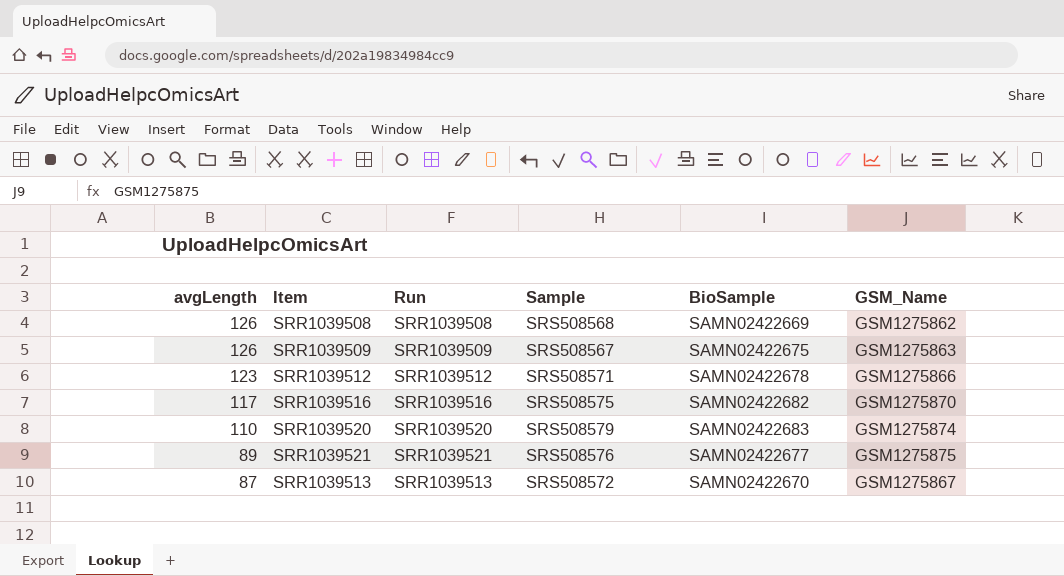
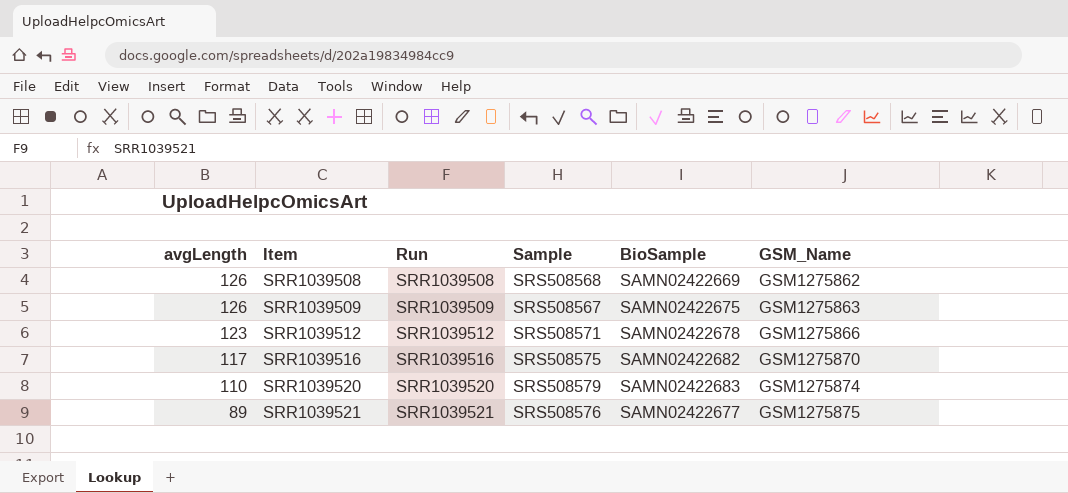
row SRR1039513: 87 | SRR1039513 | SRS508572 | SAMN02422670 | GSM1275867 -> none

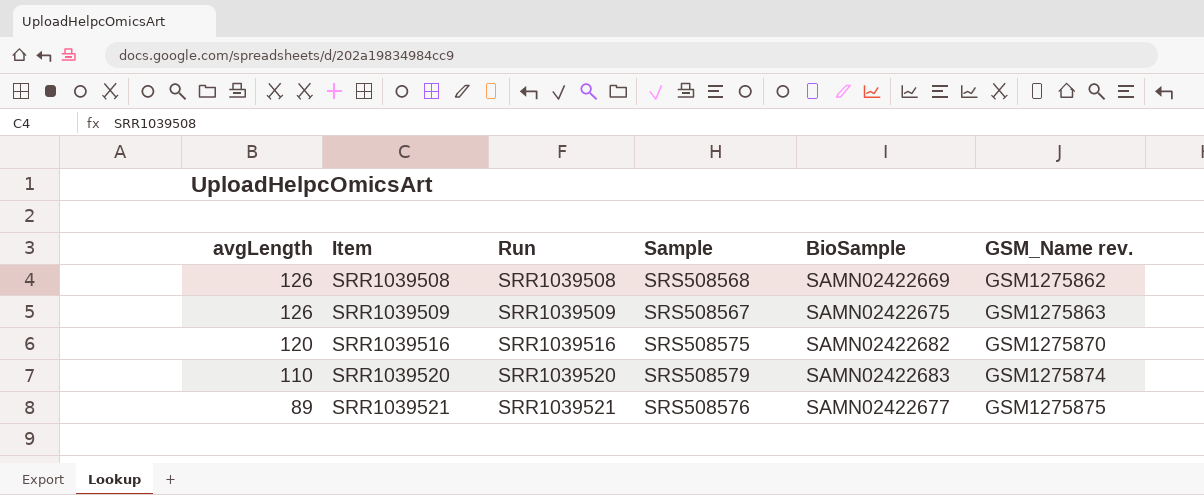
column name: GSM_Name -> GSM_Name rev.
row SRR1039512: 123 | SRR1039512 | SRS508571 | SAMN02422678 | GSM1275866 -> none
SRR1039516 | avgLength: 117 -> 120

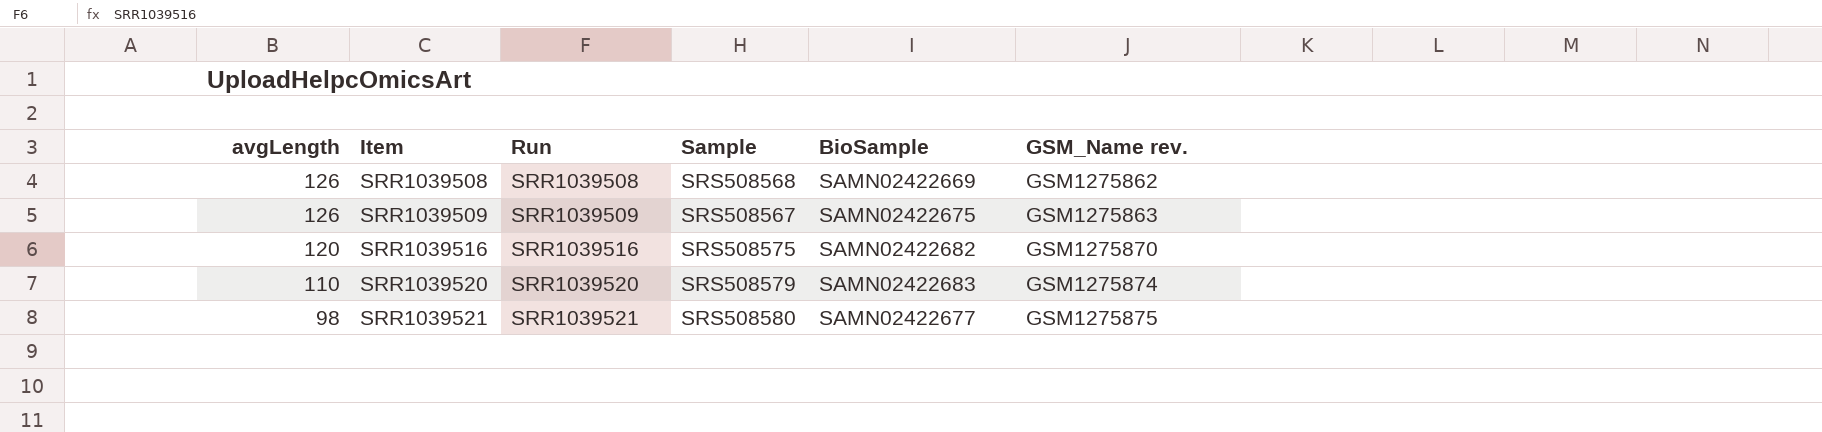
SRR1039521 | avgLength: 89 -> 98
SRR1039521 | Sample: SRS508576 -> SRS508580

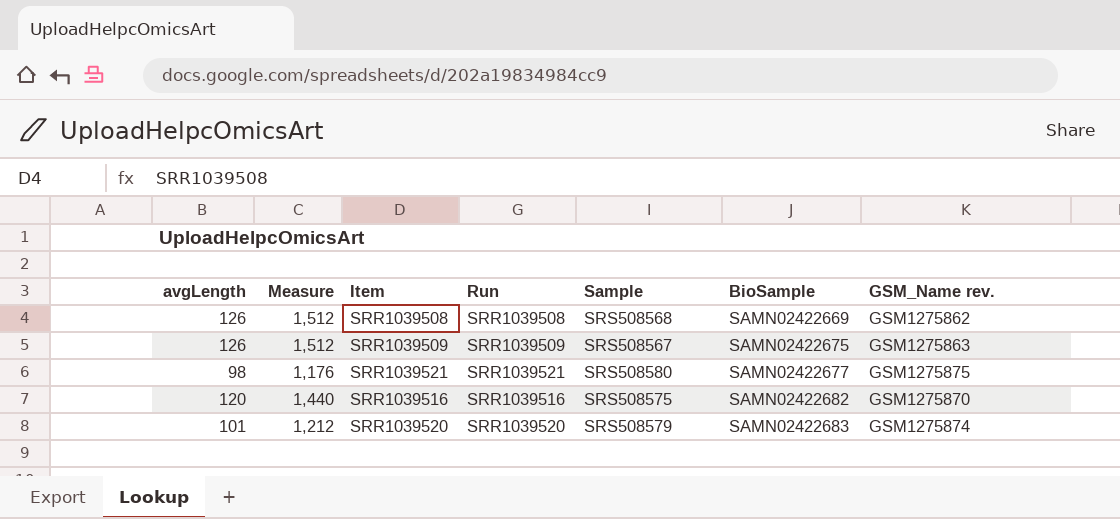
row order: avgLength descending -> BioSample ascending
column Measure | formula: none -> [avgLength] * 12
SRR1039520 | avgLength: 110 -> 101

